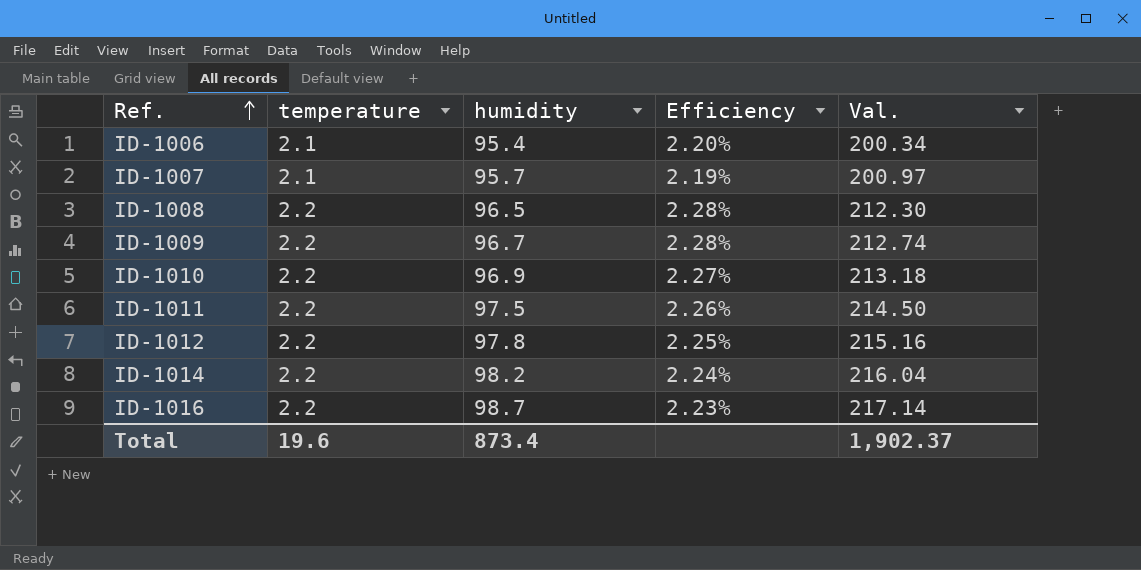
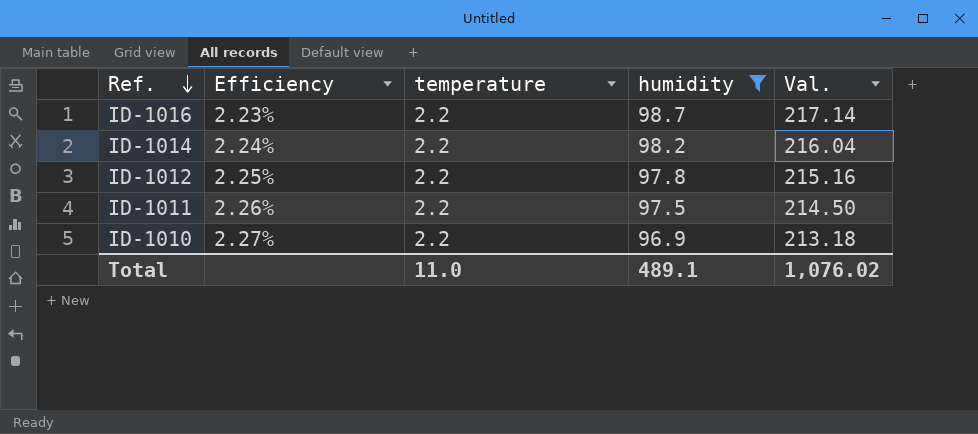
filter: none -> humidity >= 96.9
row order: Ref. ascending -> Ref. descending
column Efficiency | position: 4 -> 2
Total | temperature: 19.6 -> 11.0
Total | humidity: 873.4 -> 489.1
Total | Val.: 1,902.37 -> 1,076.02

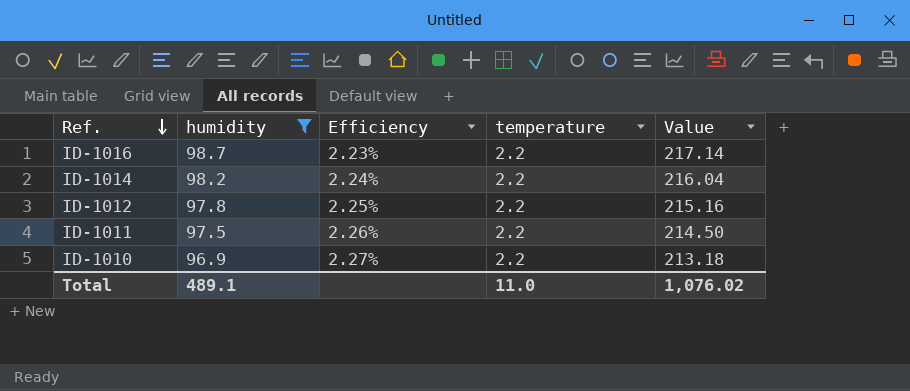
column humidity | position: 4 -> 2
column name: Val. -> Value

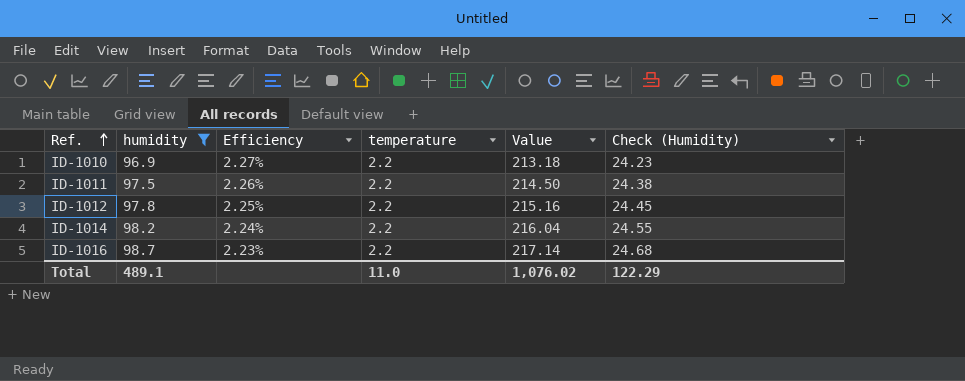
row order: Ref. descending -> Ref. ascending
column Check (Humidity) | formula: none -> [humidity] * 0.25

